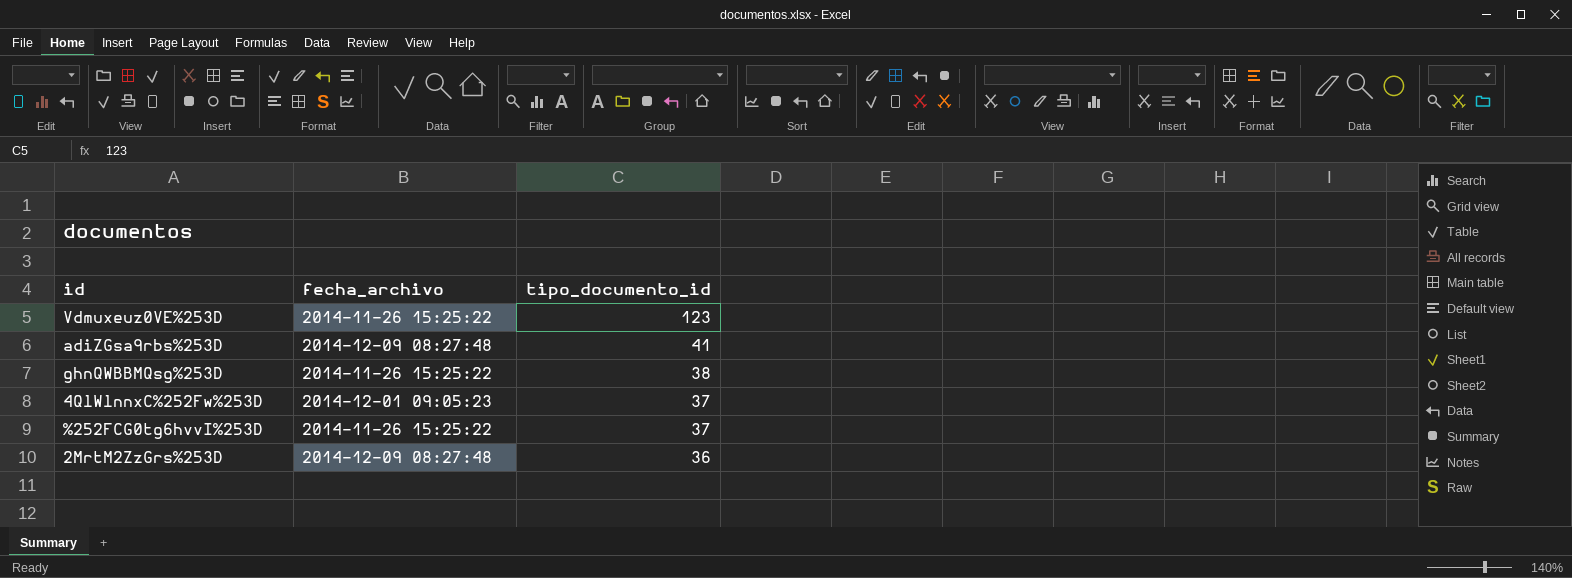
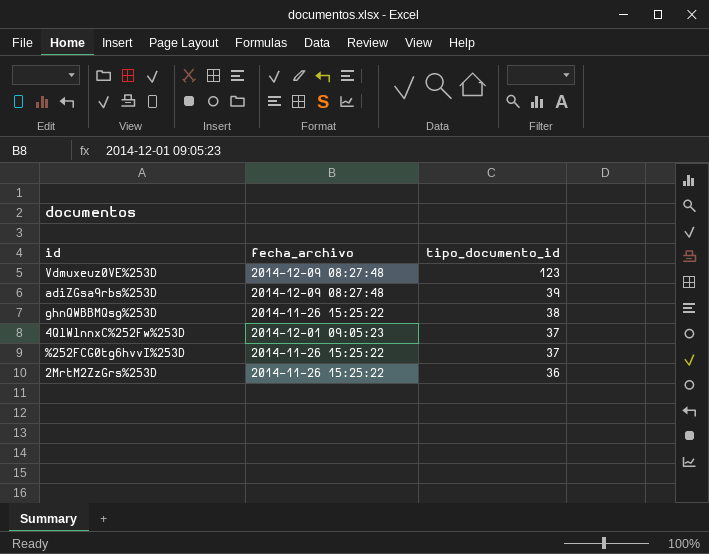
Vdmuxeuz0VE%253D | fecha_archivo: 2014-11-26 15:25:22 -> 2014-12-09 08:27:48
adiZGsa9rbs%253D | tipo_documento_id: 41 -> 39
2MrtM2ZzGrs%253D | fecha_archivo: 2014-12-09 08:27:48 -> 2014-11-26 15:25:22

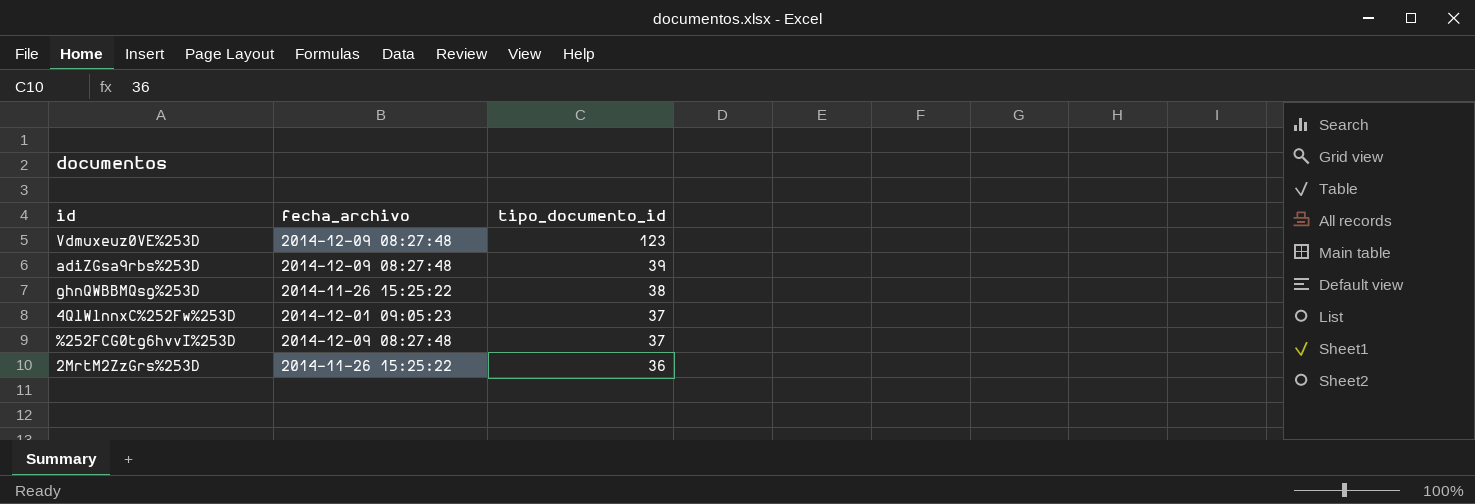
%252FCG0tg6hvvI%253D | fecha_archivo: 2014-11-26 15:25:22 -> 2014-12-09 08:27:48

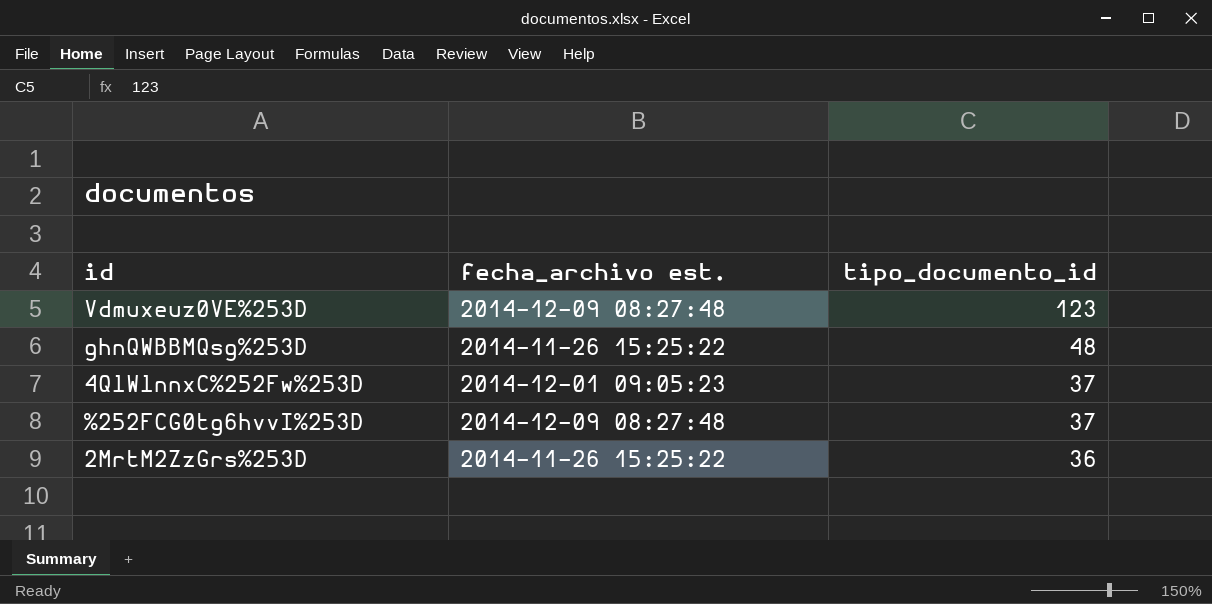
column name: fecha_archivo -> fecha_archivo est.
row adiZGsa9rbs%253D: 2014-12-09 08:27:48 | 39 -> none
ghnQWBBMQsg%253D | tipo_documento_id: 38 -> 48

